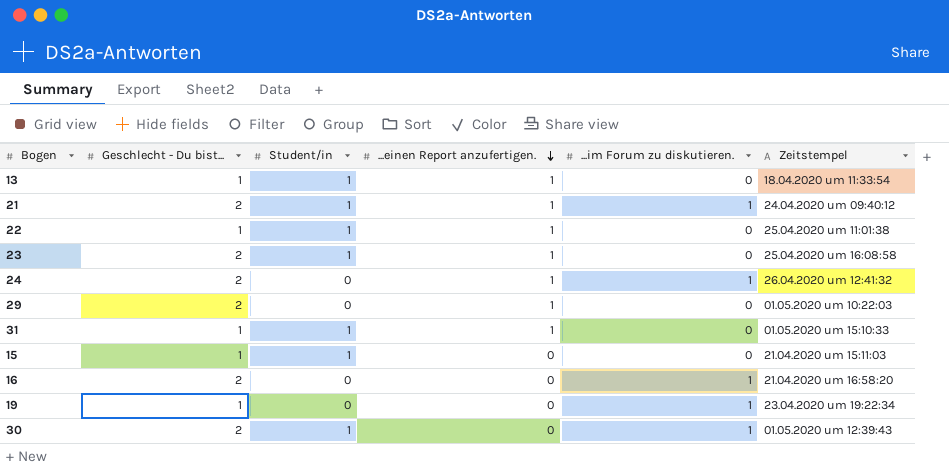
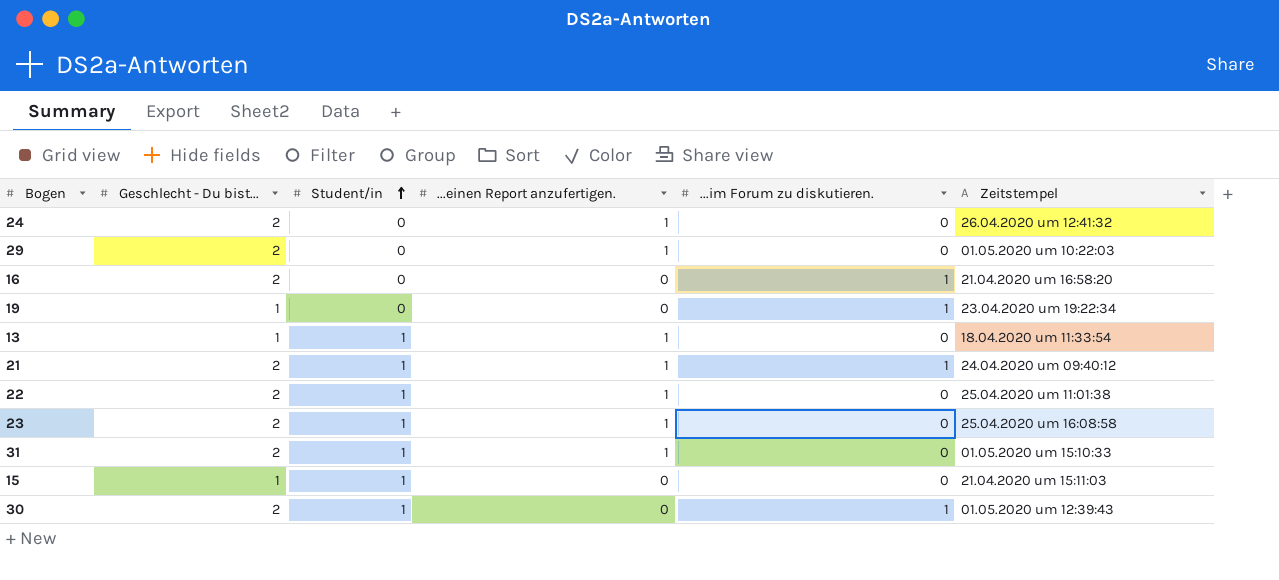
row order: ...einen Report anzufertigen. descending -> Student/in ascending
24 | ...im Forum zu diskutieren.: 1 -> 0
22 | Geschlecht - Du bist...: 1 -> 2
31 | Geschlecht - Du bist...: 1 -> 2

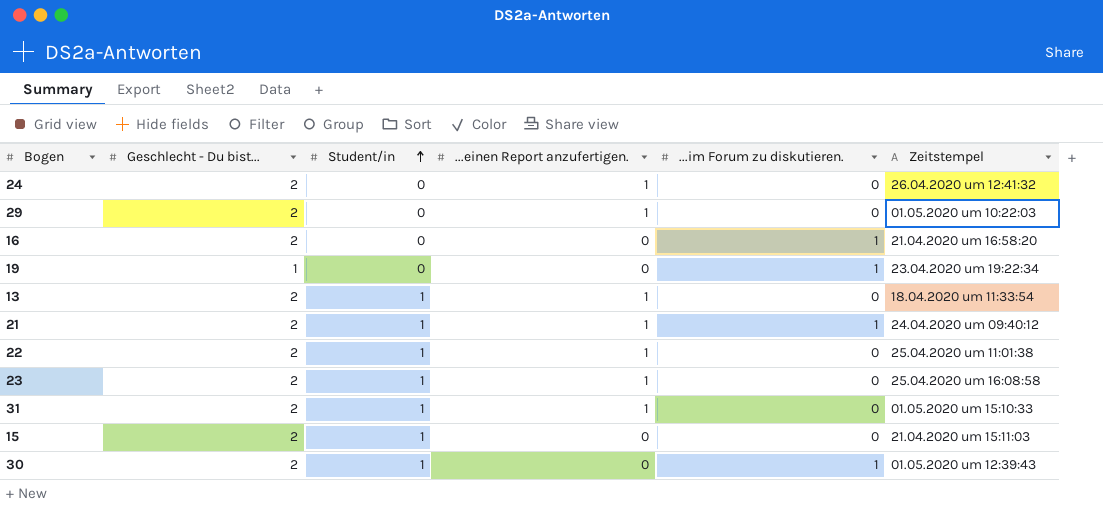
13 | Geschlecht - Du bist...: 1 -> 2
15 | Geschlecht - Du bist...: 1 -> 2

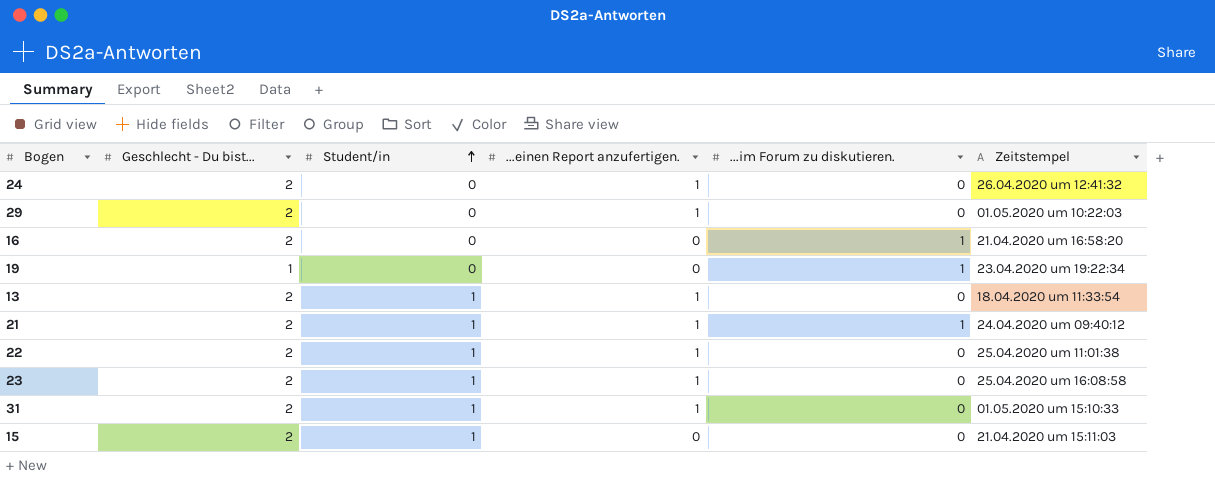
row 30: 2 | 1 | 0 | 1 | 01.05.2020 um 12:39:43 -> none

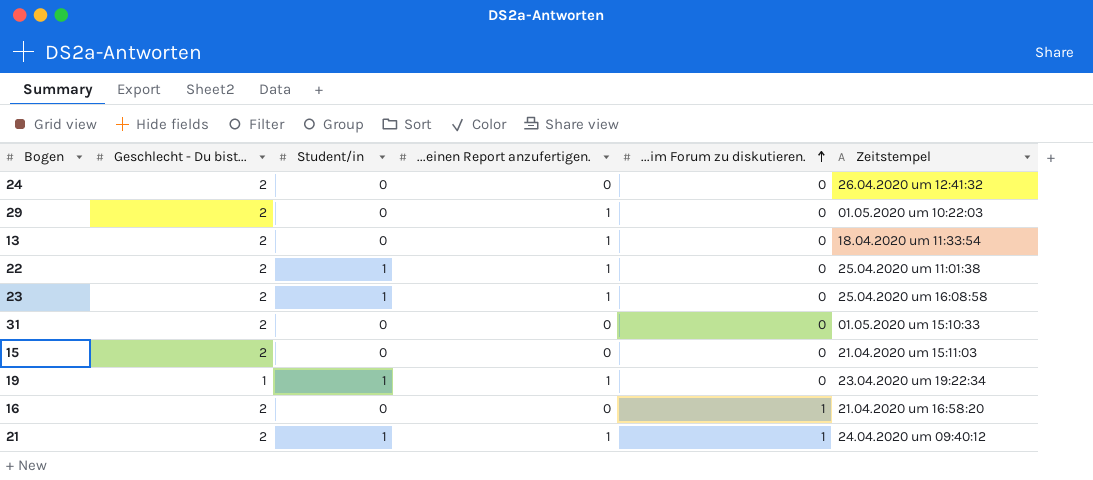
row order: Student/in ascending -> ...im Forum zu diskutieren. ascending
24 | ...einen Report anzufertigen.: 1 -> 0
13 | Student/in: 1 -> 0
31 | Student/in: 1 -> 0
31 | ...einen Report anzufertigen.: 1 -> 0
15 | Student/in: 1 -> 0
19 | Student/in: 0 -> 1
19 | ...einen Report anzufertigen.: 0 -> 1
19 | ...im Forum zu diskutieren.: 1 -> 0

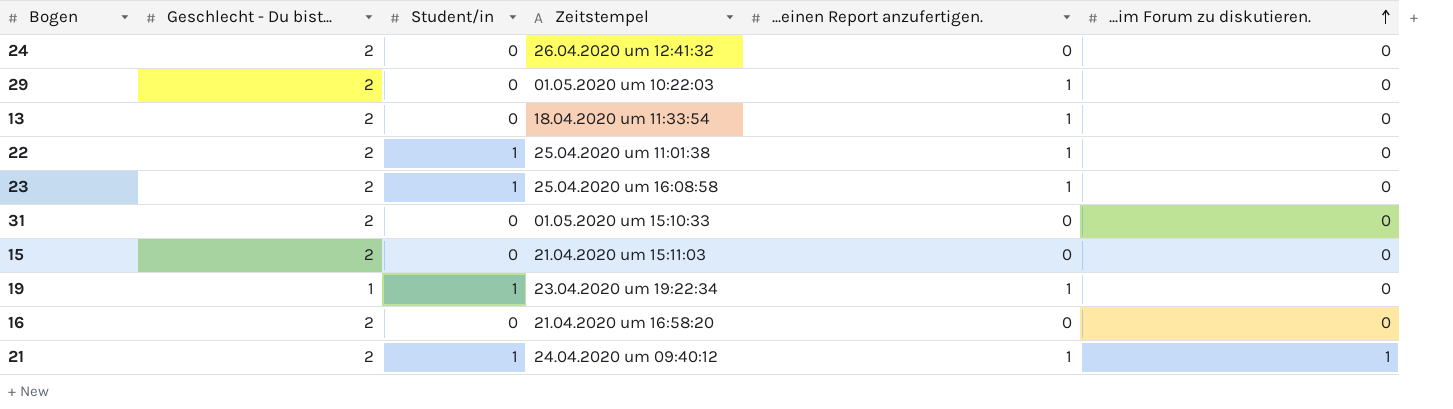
column Zeitstempel | position: 6 -> 4
16 | ...im Forum zu diskutieren.: 1 -> 0

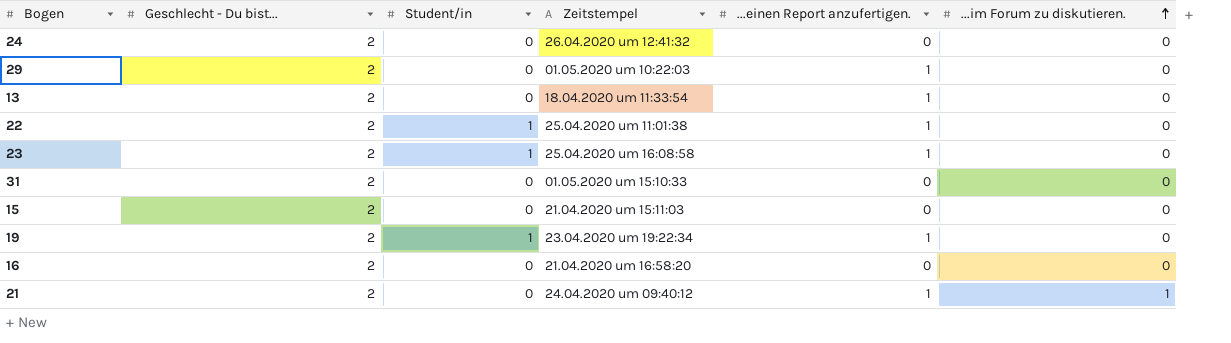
19 | Geschlecht - Du bist...: 1 -> 2
21 | Student/in: 1 -> 0

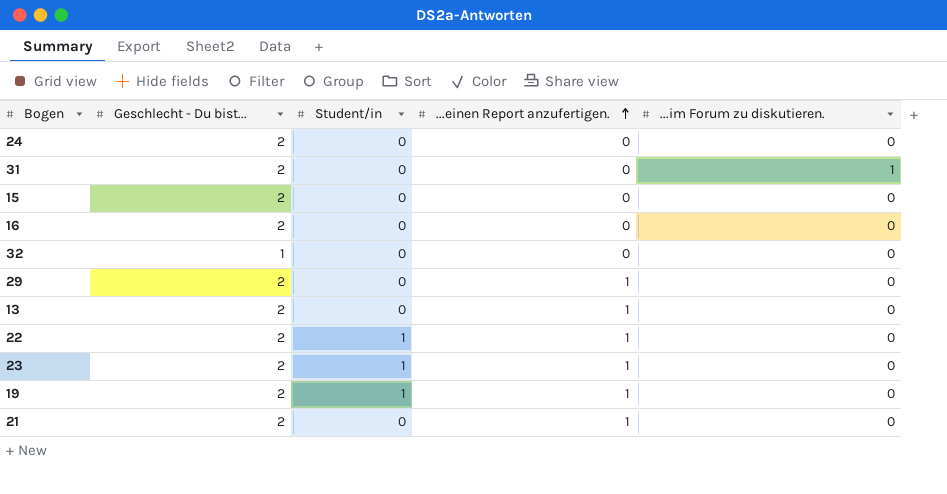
row order: ...im Forum zu diskutieren. ascending -> ...einen Report anzufertigen. ascending
column Zeitstempel | position: 4 -> none
31 | ...im Forum zu diskutieren.: 0 -> 1
row 32: none -> 1 | 0 | 0 | 0
21 | ...im Forum zu diskutieren.: 1 -> 0

